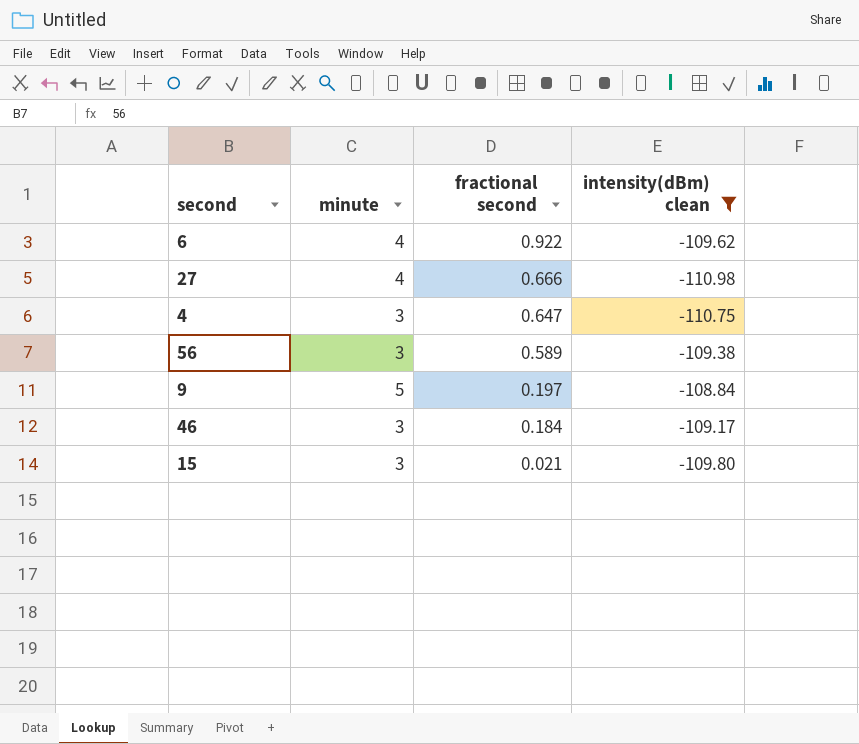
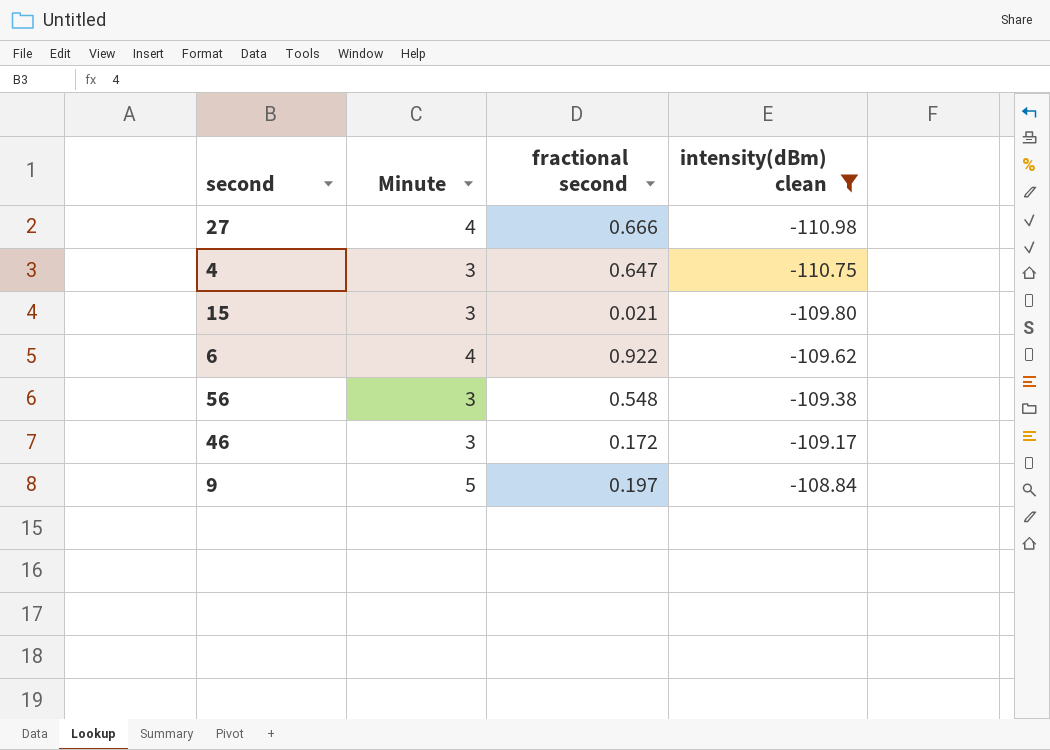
row order: fractional second descending -> intensity(dBm) clean ascending
column name: minute -> Minute
56 | fractional second: 0.589 -> 0.548
46 | fractional second: 0.184 -> 0.172

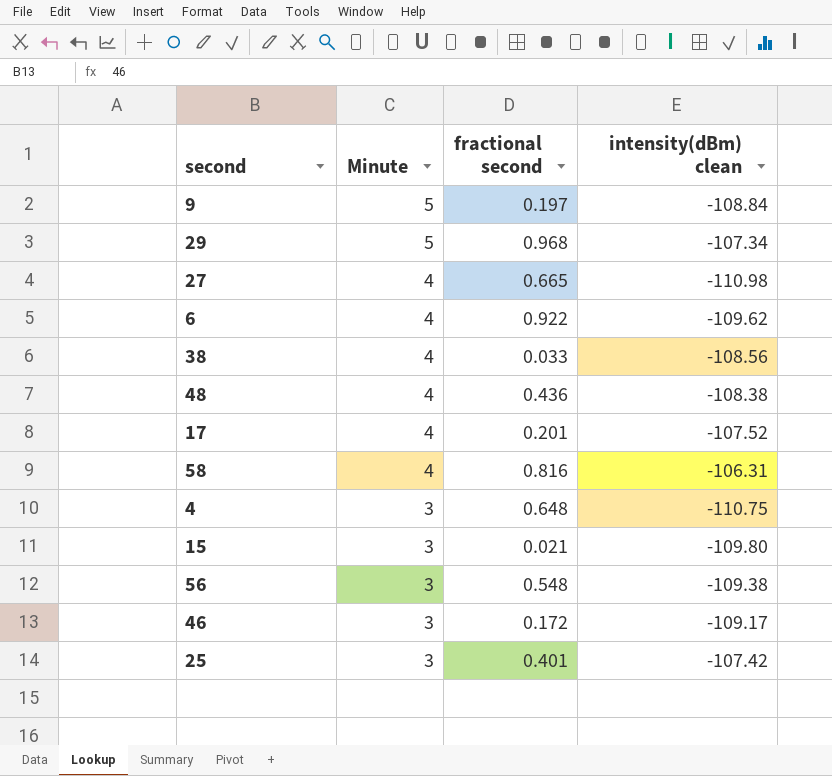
filter: intensity(dBm) clean <= -108.84 -> none
row order: intensity(dBm) clean ascending -> Minute descending
27 | fractional second: 0.666 -> 0.665
4 | fractional second: 0.647 -> 0.648

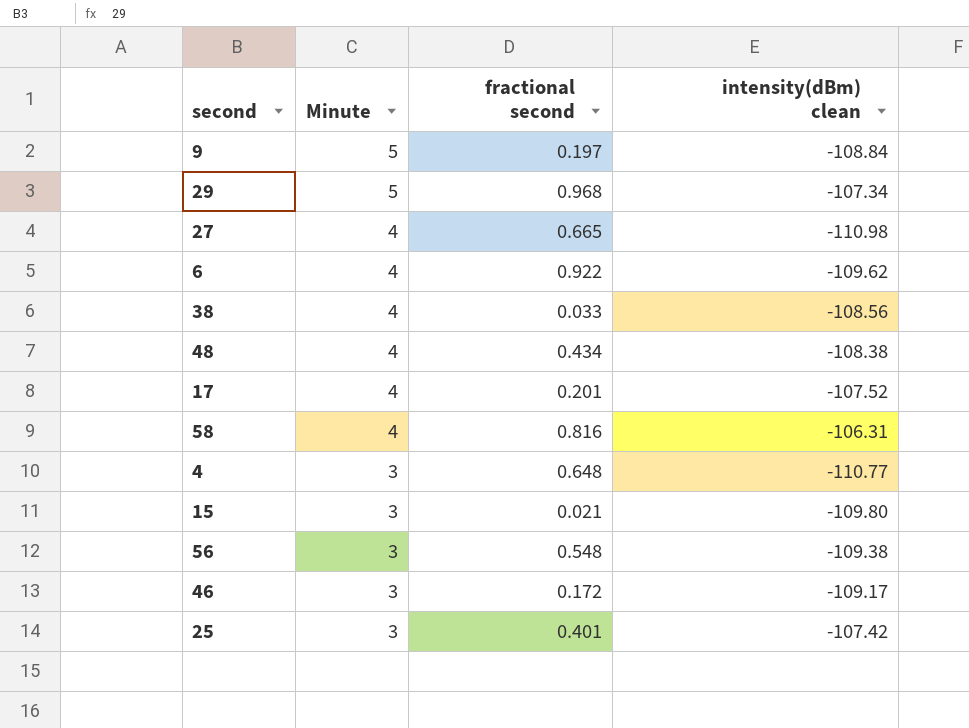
48 | fractional second: 0.436 -> 0.434
4 | intensity(dBm) clean: -110.75 -> -110.77

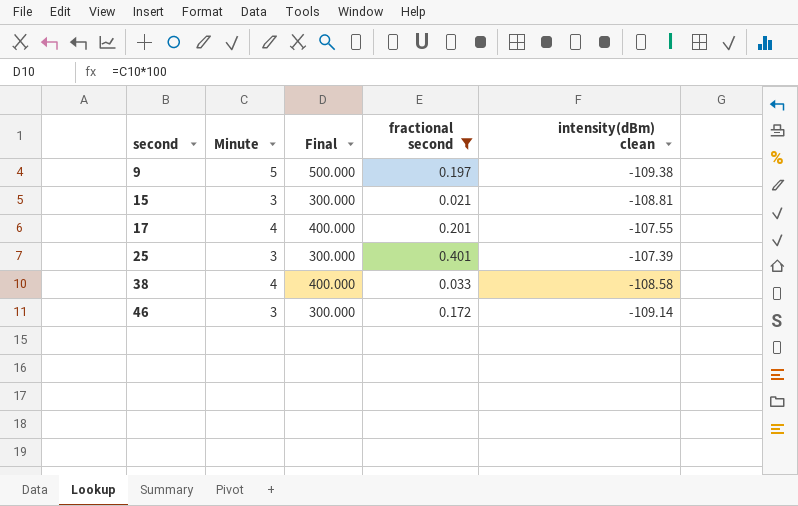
filter: none -> fractional second <= 0.401
row order: Minute descending -> second ascending
column Final | formula: none -> [Minute] * 100
9 | intensity(dBm) clean: -108.84 -> -109.38
15 | intensity(dBm) clean: -109.80 -> -108.81
17 | intensity(dBm) clean: -107.52 -> -107.55
25 | intensity(dBm) clean: -107.42 -> -107.39
38 | intensity(dBm) clean: -108.56 -> -108.58
46 | intensity(dBm) clean: -109.17 -> -109.14

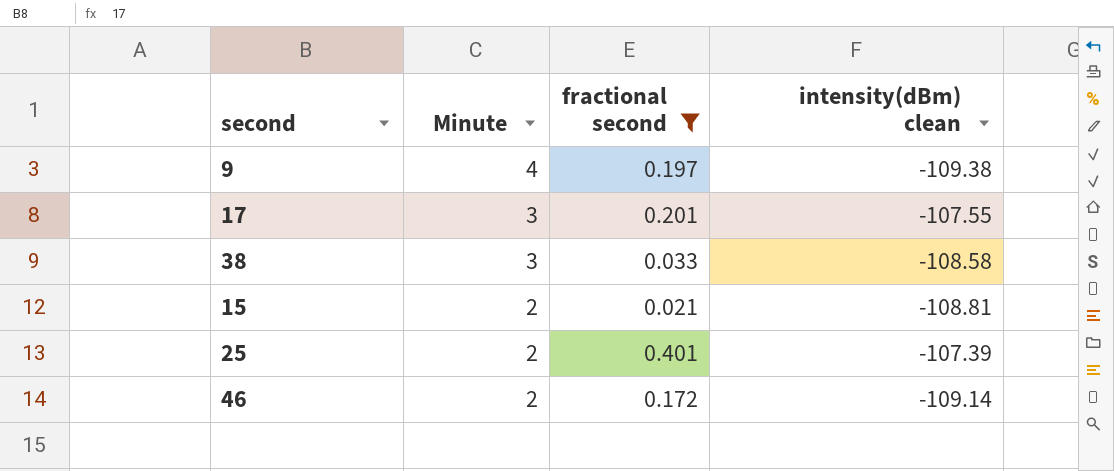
row order: second ascending -> Minute descending
column Final | formula: [Minute] * 100 -> none
9 | Minute: 5 -> 4
17 | Minute: 4 -> 3
38 | Minute: 4 -> 3
15 | Minute: 3 -> 2
25 | Minute: 3 -> 2
46 | Minute: 3 -> 2

